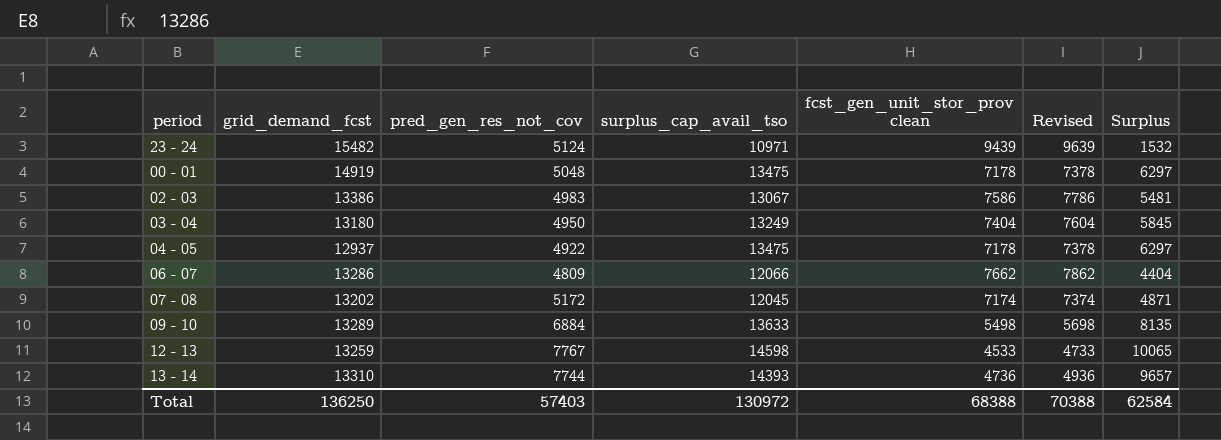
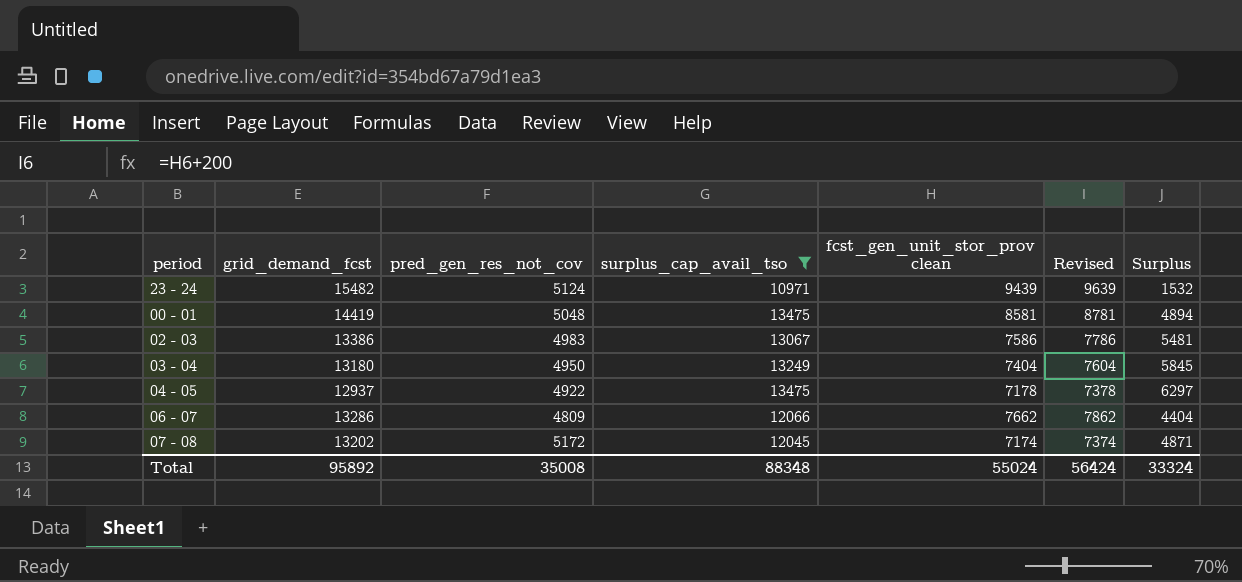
filter: none -> surplus_cap_avail_tso <= 13475
00 - 01 | grid_demand_fcst: 14919 -> 14419
00 - 01 | fcst_gen_unit_stor_prov clean: 7178 -> 8581
00 - 01 | Revised: 7378 -> 8781
00 - 01 | Surplus: 6297 -> 4894
Total | grid_demand_fcst: 136250 -> 95892
Total | pred_gen_res_not_cov: 57403 -> 35008
Total | surplus_cap_avail_tso: 130972 -> 88348
Total | fcst_gen_unit_stor_prov clean: 68388 -> 55024
Total | Revised: 70388 -> 56424
Total | Surplus: 62584 -> 33324

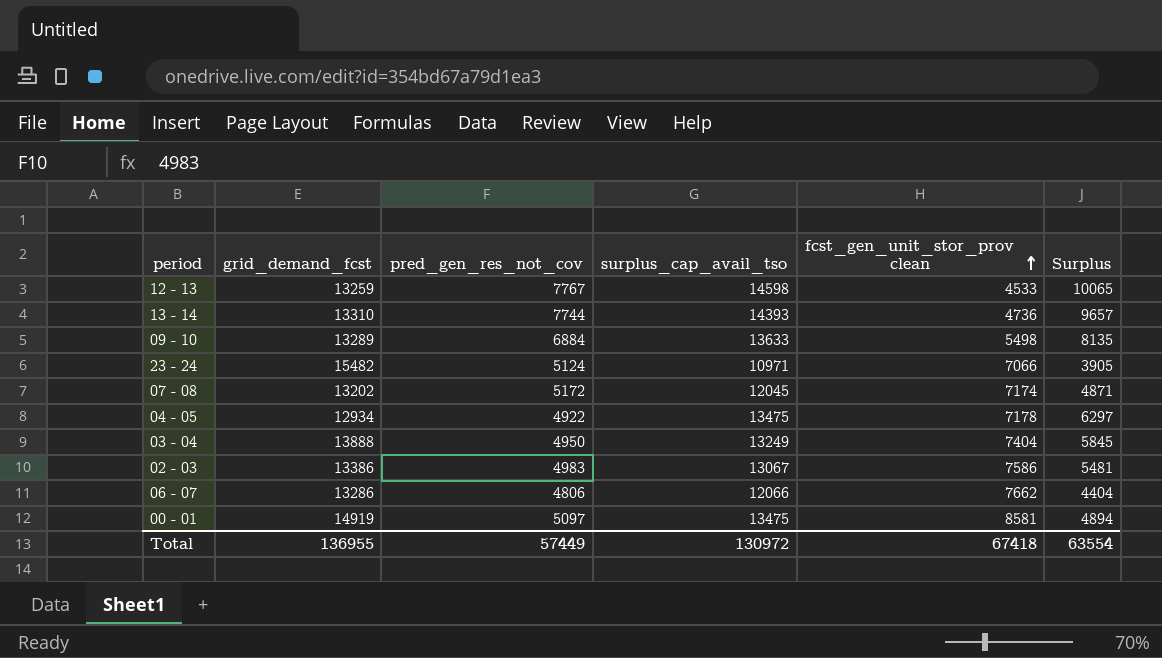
filter: surplus_cap_avail_tso <= 13475 -> none
row order: none -> fcst_gen_unit_stor_prov clean ascending
column Revised | formula: [fcst_gen_unit_stor_prov clean] + 200 -> none
23 - 24 | fcst_gen_unit_stor_prov clean: 9439 -> 7066
23 - 24 | Surplus: 1532 -> 3905
04 - 05 | grid_demand_fcst: 12937 -> 12934
03 - 04 | grid_demand_fcst: 13180 -> 13888
06 - 07 | pred_gen_res_not_cov: 4809 -> 4806
00 - 01 | grid_demand_fcst: 14419 -> 14919
00 - 01 | pred_gen_res_not_cov: 5048 -> 5097
Total | grid_demand_fcst: 95892 -> 136955
Total | pred_gen_res_not_cov: 35008 -> 57449
Total | surplus_cap_avail_tso: 88348 -> 130972
Total | fcst_gen_unit_stor_prov clean: 55024 -> 67418
Total | Surplus: 33324 -> 63554

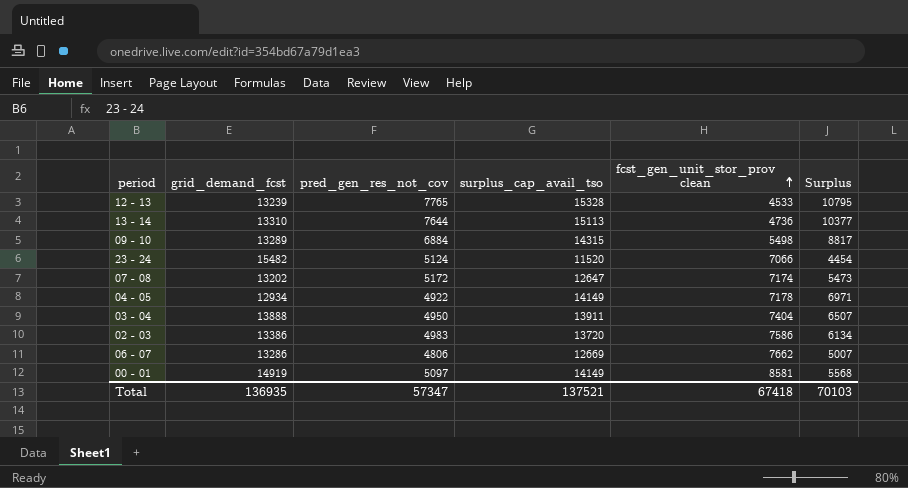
12 - 13 | grid_demand_fcst: 13259 -> 13239
12 - 13 | pred_gen_res_not_cov: 7767 -> 7765
12 - 13 | surplus_cap_avail_tso: 14598 -> 15328
12 - 13 | Surplus: 10065 -> 10795
13 - 14 | pred_gen_res_not_cov: 7744 -> 7644
13 - 14 | surplus_cap_avail_tso: 14393 -> 15113
13 - 14 | Surplus: 9657 -> 10377
09 - 10 | surplus_cap_avail_tso: 13633 -> 14315
09 - 10 | Surplus: 8135 -> 8817
23 - 24 | surplus_cap_avail_tso: 10971 -> 11520
23 - 24 | Surplus: 3905 -> 4454
07 - 08 | surplus_cap_avail_tso: 12045 -> 12647
07 - 08 | Surplus: 4871 -> 5473
04 - 05 | surplus_cap_avail_tso: 13475 -> 14149
04 - 05 | Surplus: 6297 -> 6971
03 - 04 | surplus_cap_avail_tso: 13249 -> 13911
03 - 04 | Surplus: 5845 -> 6507
02 - 03 | surplus_cap_avail_tso: 13067 -> 13720
02 - 03 | Surplus: 5481 -> 6134
06 - 07 | surplus_cap_avail_tso: 12066 -> 12669
06 - 07 | Surplus: 4404 -> 5007
00 - 01 | surplus_cap_avail_tso: 13475 -> 14149
00 - 01 | Surplus: 4894 -> 5568
Total | grid_demand_fcst: 136955 -> 136935
Total | pred_gen_res_not_cov: 57449 -> 57347
Total | surplus_cap_avail_tso: 130972 -> 137521
Total | Surplus: 63554 -> 70103

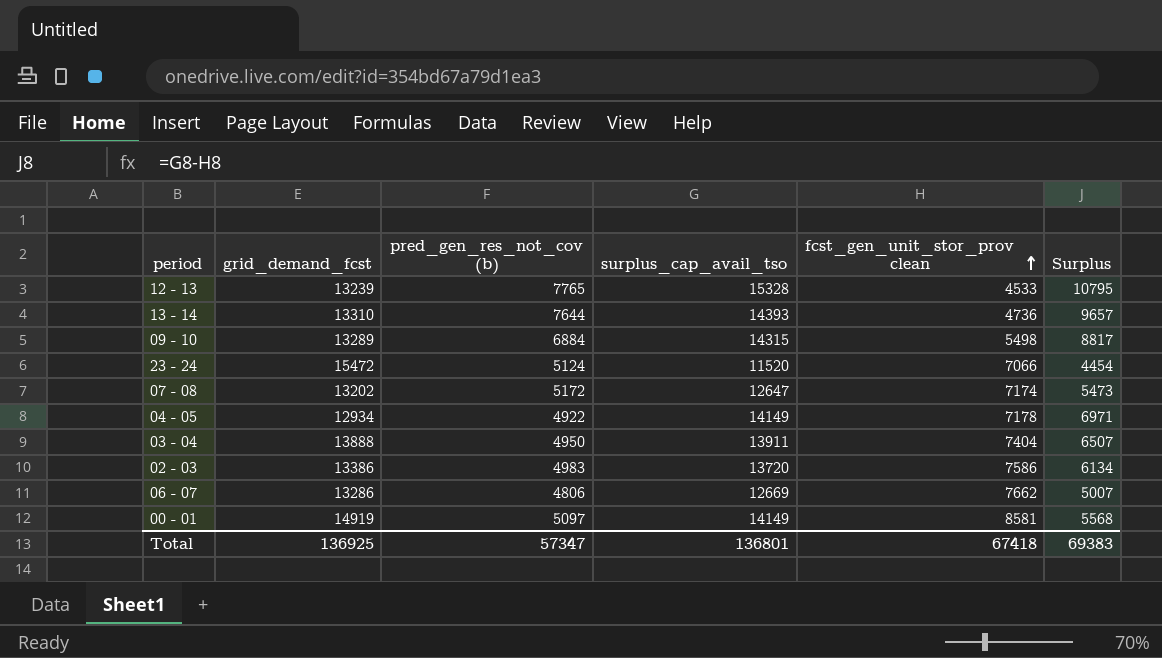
column name: pred_gen_res_not_cov -> pred_gen_res_not_cov (b)
13 - 14 | surplus_cap_avail_tso: 15113 -> 14393
13 - 14 | Surplus: 10377 -> 9657
23 - 24 | grid_demand_fcst: 15482 -> 15472
Total | grid_demand_fcst: 136935 -> 136925
Total | surplus_cap_avail_tso: 137521 -> 136801
Total | Surplus: 70103 -> 69383

